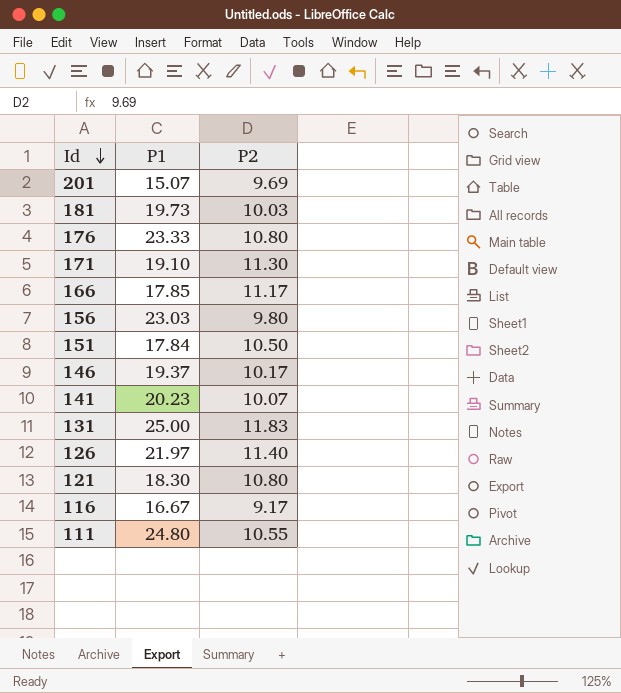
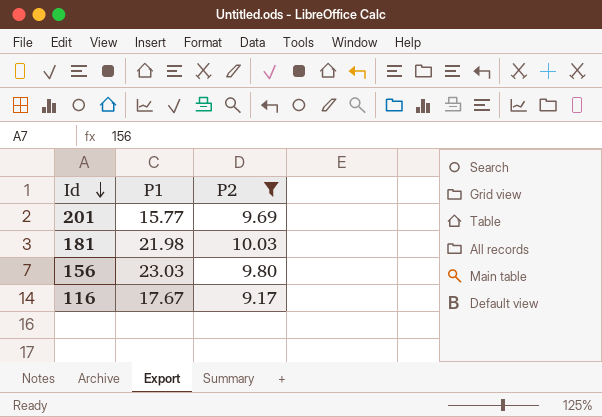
filter: none -> P2 <= 10.03
201 | P1: 15.07 -> 15.77
181 | P1: 19.73 -> 21.98
116 | P1: 16.67 -> 17.67

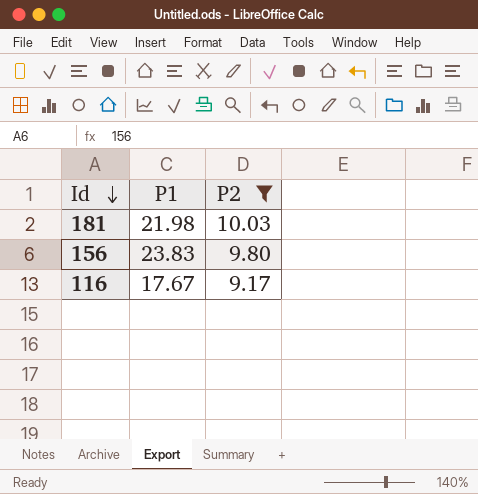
row 201: 15.77 | 9.69 -> none
156 | P1: 23.03 -> 23.83

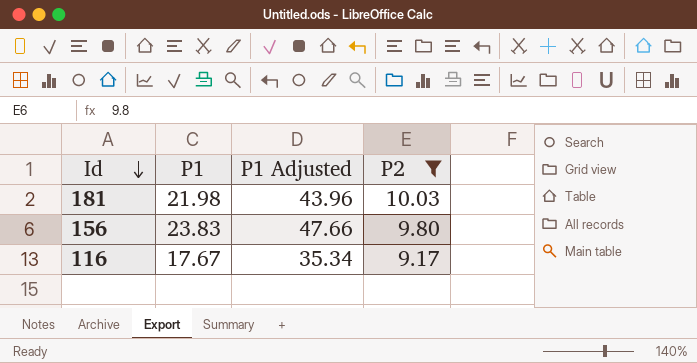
column P1 Adjusted | formula: none -> [P1] * 2

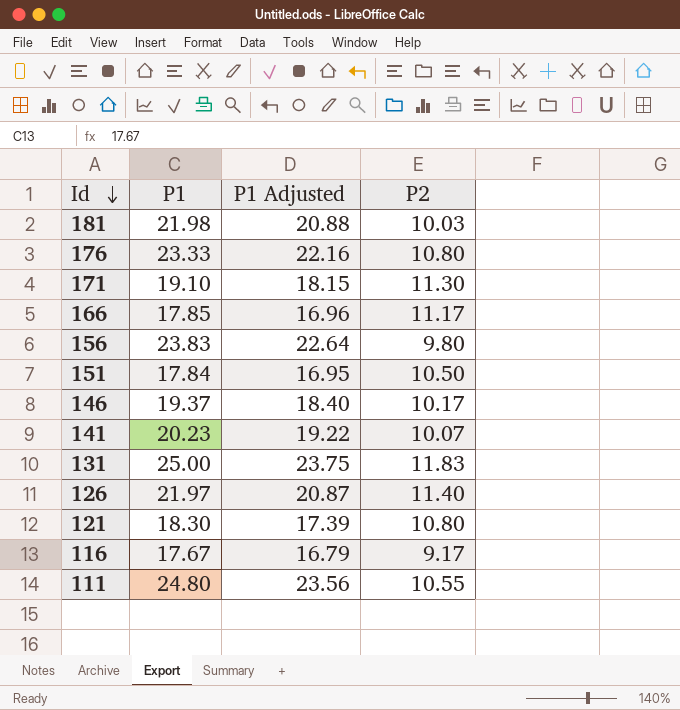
filter: P2 <= 10.03 -> none
column P1 Adjusted | formula: [P1] * 2 -> [P1] * 0.95

